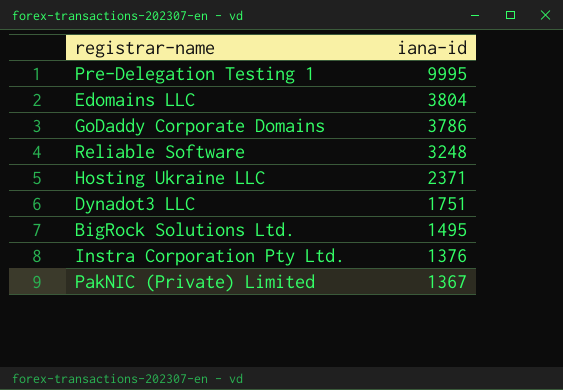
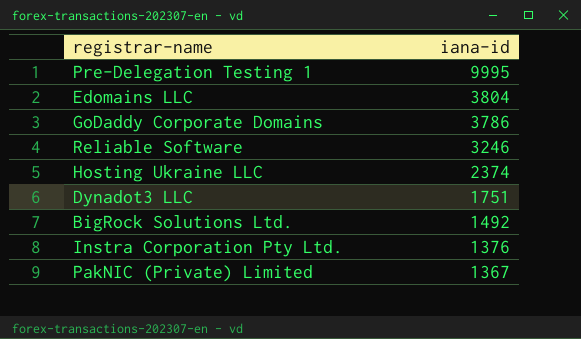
Reliable Software | iana-id: 3248 -> 3246
Hosting Ukraine LLC | iana-id: 2371 -> 2374
BigRock Solutions Ltd. | iana-id: 1495 -> 1492

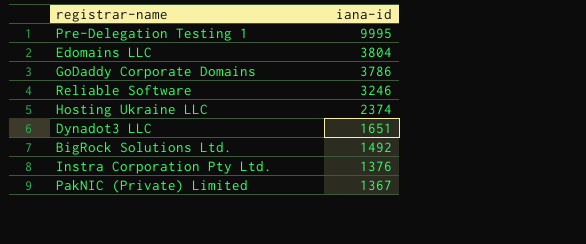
Dynadot3 LLC | iana-id: 1751 -> 1651

